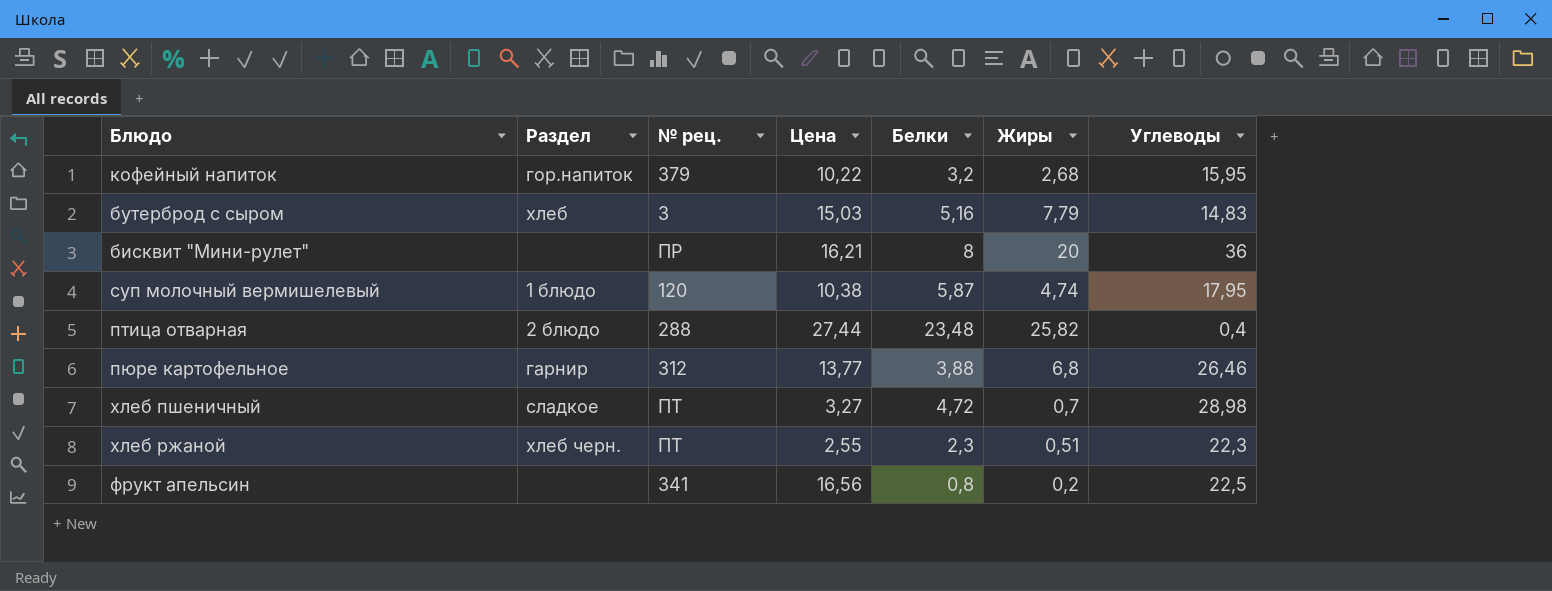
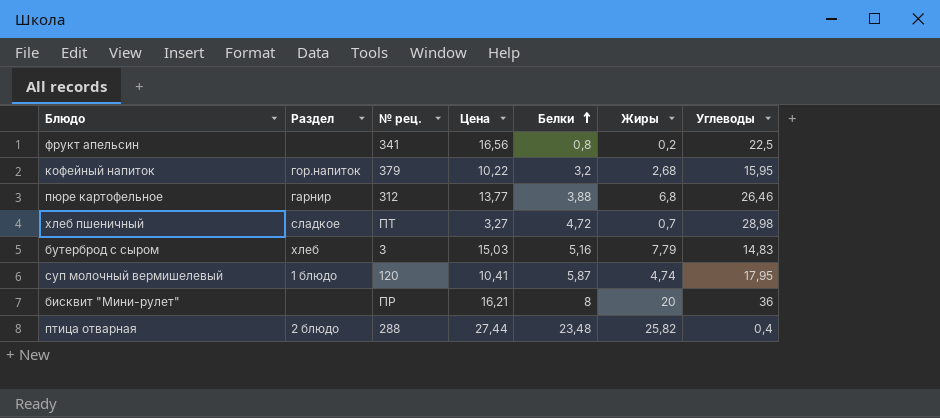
row order: none -> Белки ascending
row хлеб ржаной: хлеб черн. | ПТ | 2,55 | 2,3 | 0,51 | 22,3 -> none
суп молочный вермишелевый | Цена: 10,38 -> 10,41

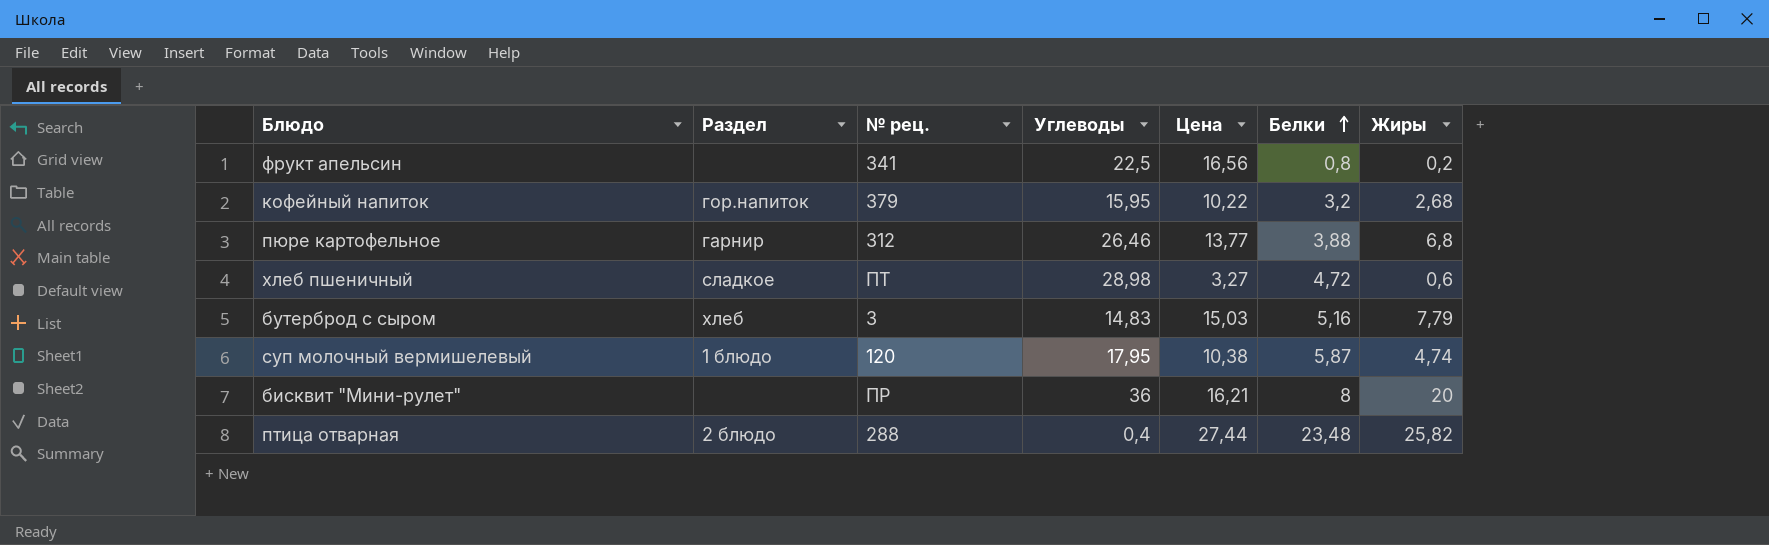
column Углеводы | position: 7 -> 4
хлеб пшеничный | Жиры: 0,7 -> 0,6
суп молочный вермишелевый | Цена: 10,41 -> 10,38

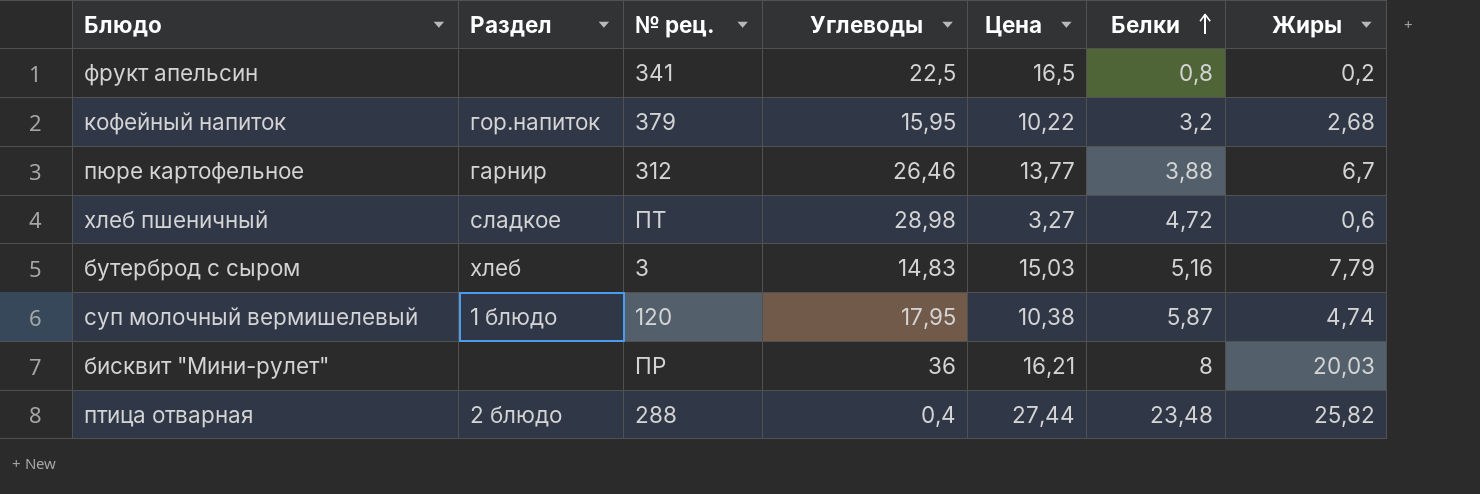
фрукт апельсин | Цена: 16,56 -> 16,5
пюре картофельное | Жиры: 6,8 -> 6,7
бисквит "Мини-рулет" | Жиры: 20 -> 20,03

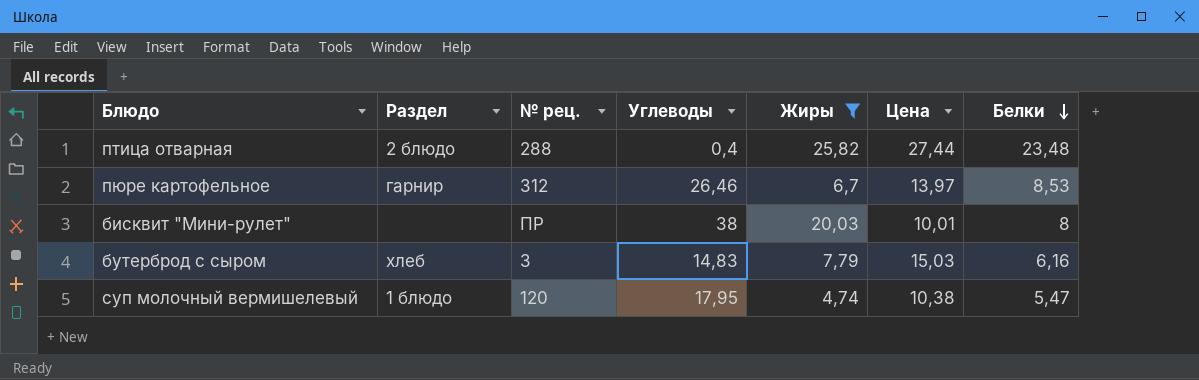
filter: none -> Жиры >= 4,74
row order: Белки ascending -> Белки descending
column Жиры | position: 7 -> 5
пюре картофельное | Цена: 13,77 -> 13,97
пюре картофельное | Белки: 3,88 -> 8,53
бисквит "Мини-рулет" | Углеводы: 36 -> 38
бисквит "Мини-рулет" | Цена: 16,21 -> 10,01
бутерброд с сыром | Белки: 5,16 -> 6,16
суп молочный вермишелевый | Белки: 5,87 -> 5,47

